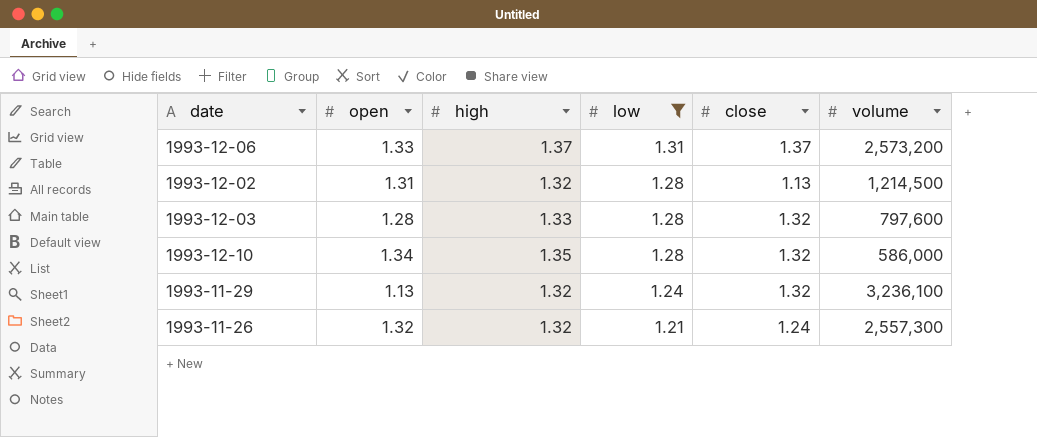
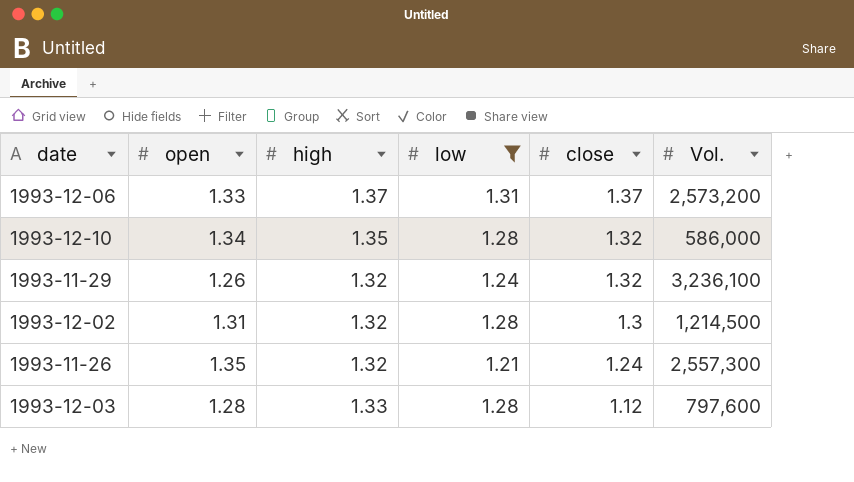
row order: low descending -> close descending
column name: volume -> Vol.
1993-11-29 | open: 1.13 -> 1.26
1993-12-02 | close: 1.13 -> 1.3
1993-11-26 | open: 1.32 -> 1.35
1993-12-03 | close: 1.32 -> 1.12

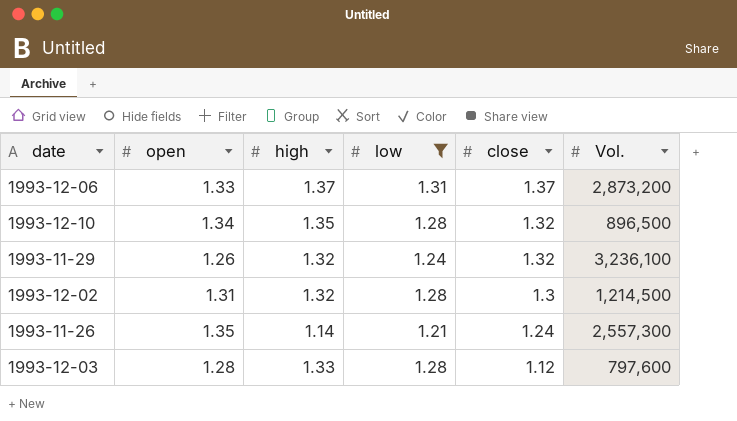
1993-12-06 | Vol.: 2,573,200 -> 2,873,200
1993-12-10 | Vol.: 586,000 -> 896,500
1993-11-26 | high: 1.32 -> 1.14

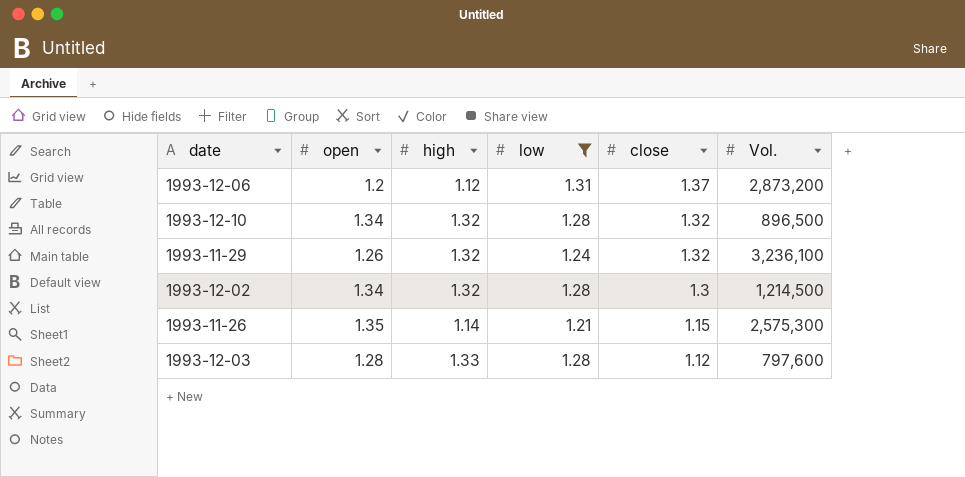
1993-12-06 | open: 1.33 -> 1.2
1993-12-06 | high: 1.37 -> 1.12
1993-12-10 | high: 1.35 -> 1.32
1993-12-02 | open: 1.31 -> 1.34
1993-11-26 | close: 1.24 -> 1.15
1993-11-26 | Vol.: 2,557,300 -> 2,575,300

